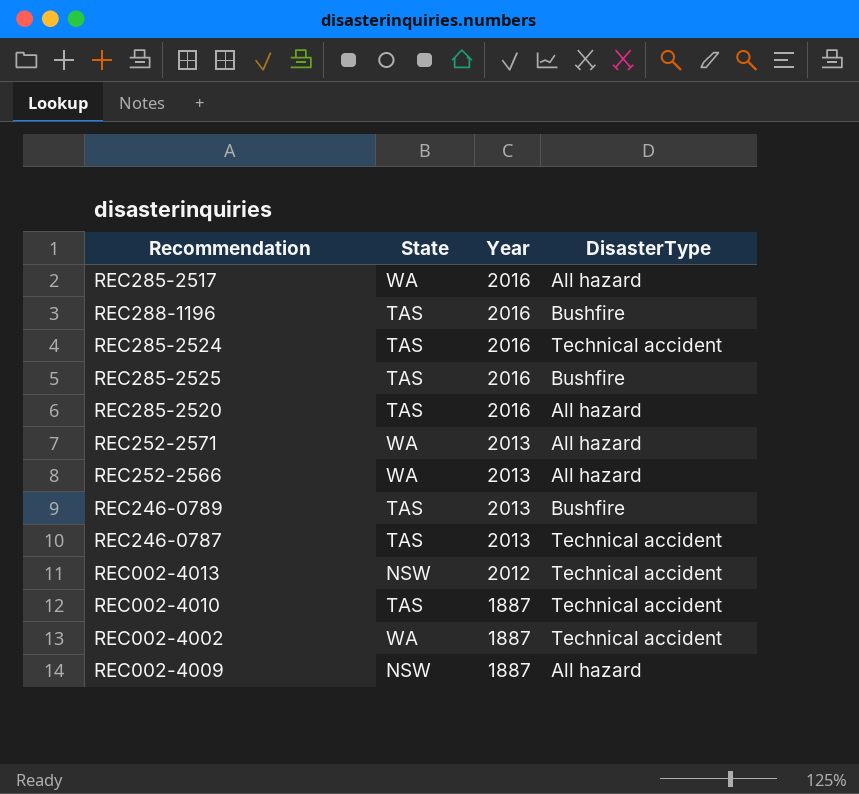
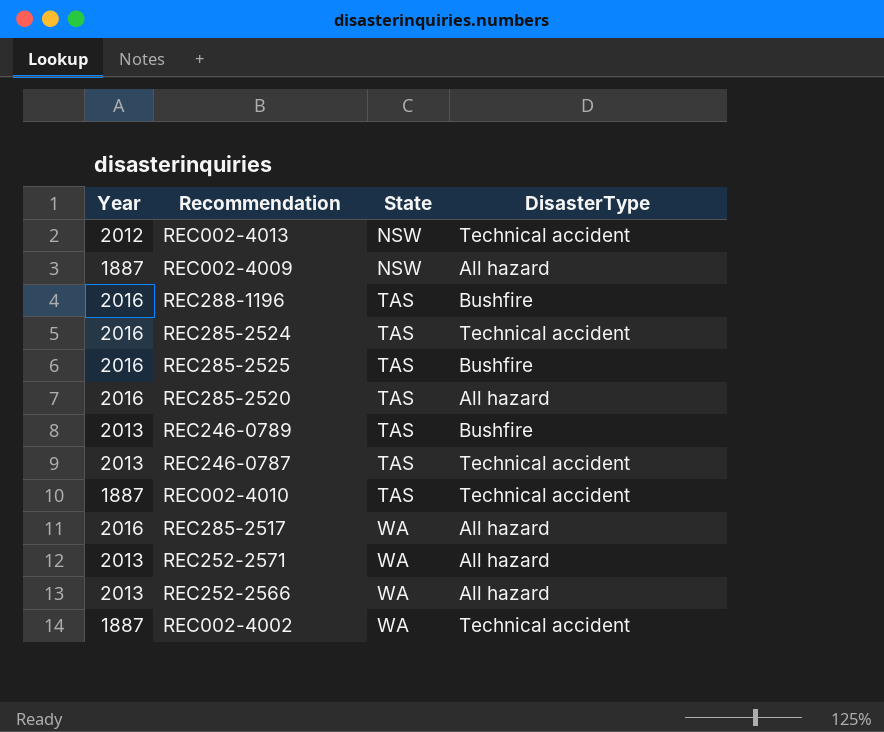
row order: Year descending -> State ascending
column Year | position: 3 -> 1

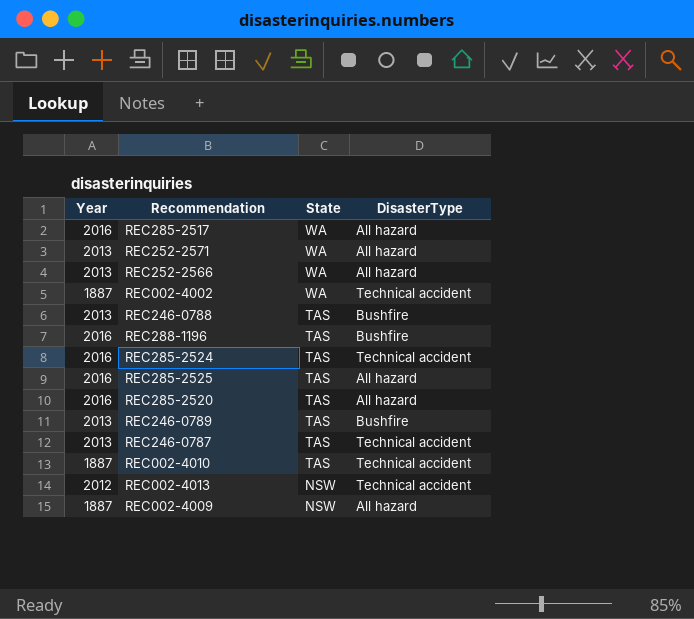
row order: State ascending -> State descending
row REC246-0788: none -> 2013 | TAS | Bushfire
REC285-2525 | DisasterType: Bushfire -> All hazard

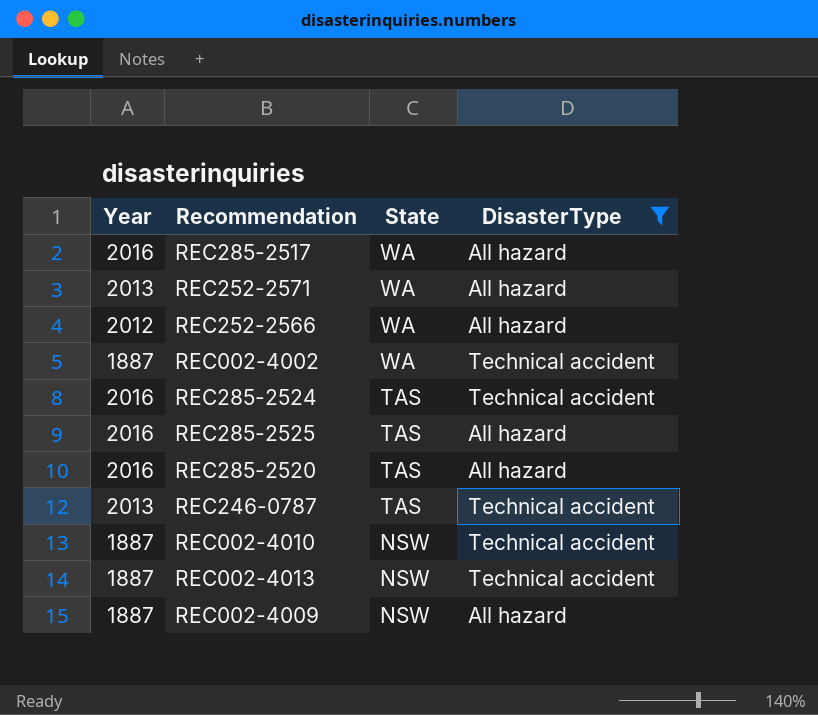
filter: none -> DisasterType != Bushfire
REC252-2566 | Year: 2013 -> 2012
REC002-4010 | State: TAS -> NSW
REC002-4013 | Year: 2012 -> 1887

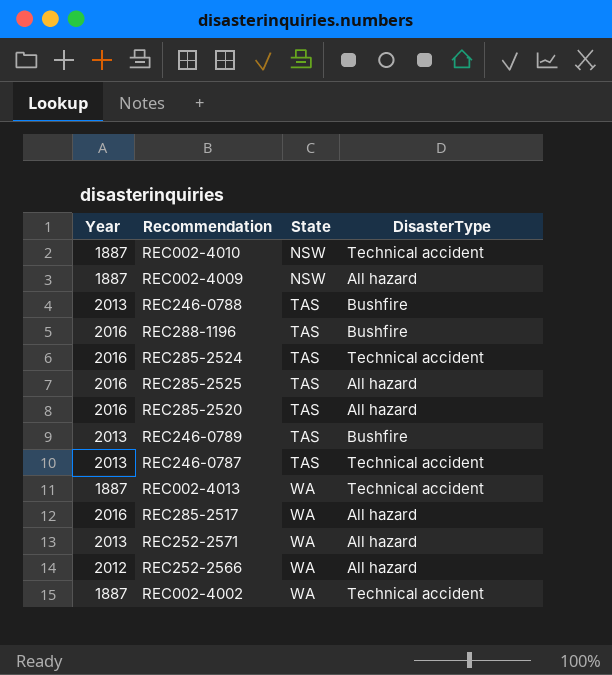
filter: DisasterType != Bushfire -> none
row order: State descending -> State ascending
REC002-4013 | State: NSW -> WA

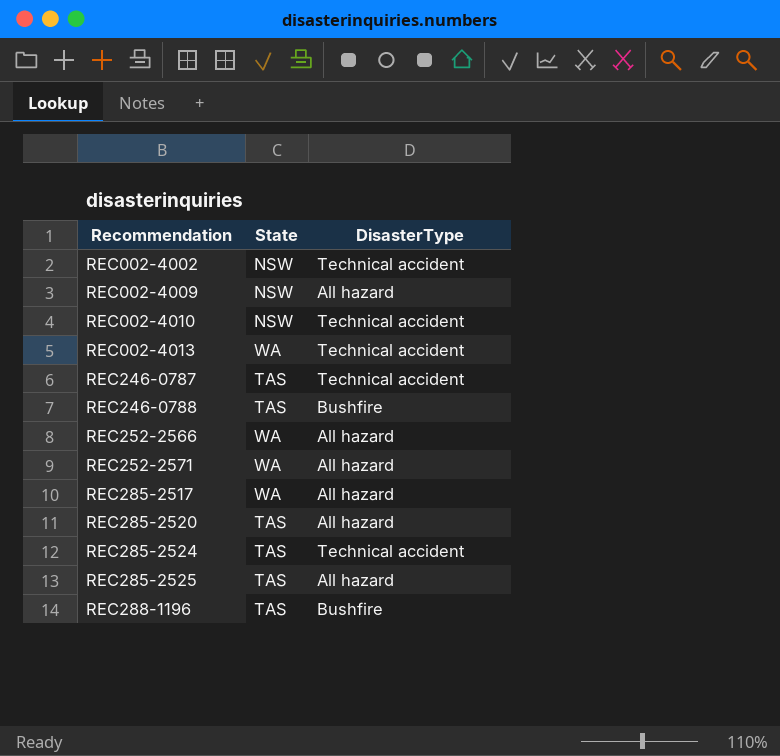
row order: State ascending -> Recommendation ascending
column Year | position: 1 -> none
row REC246-0789: 2013 | TAS | Bushfire -> none
REC002-4002 | State: WA -> NSW

